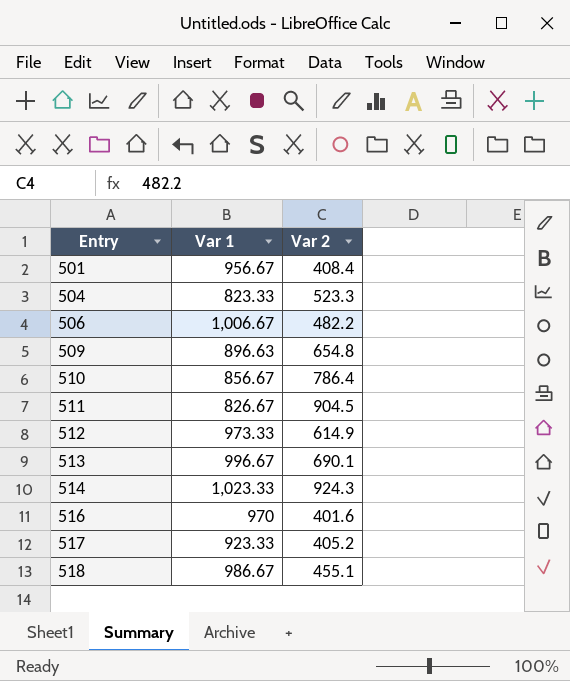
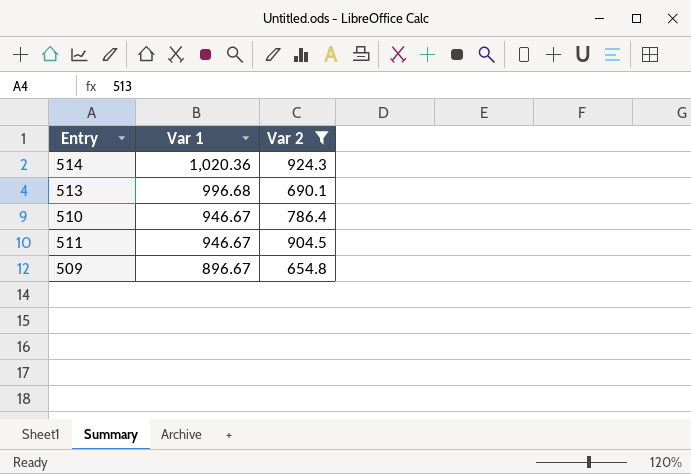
filter: none -> Var 2 >= 654.8
row order: Entry ascending -> Var 1 descending
514 | Var 1: 1,023.33 -> 1,020.36
513 | Var 1: 996.67 -> 996.68
510 | Var 1: 856.67 -> 946.67
511 | Var 1: 826.67 -> 946.67
509 | Var 1: 896.63 -> 896.67

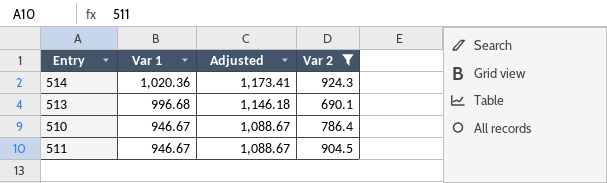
column Adjusted | formula: none -> [Var 1] * 1.15
row 509: 896.67 | 654.8 -> none

